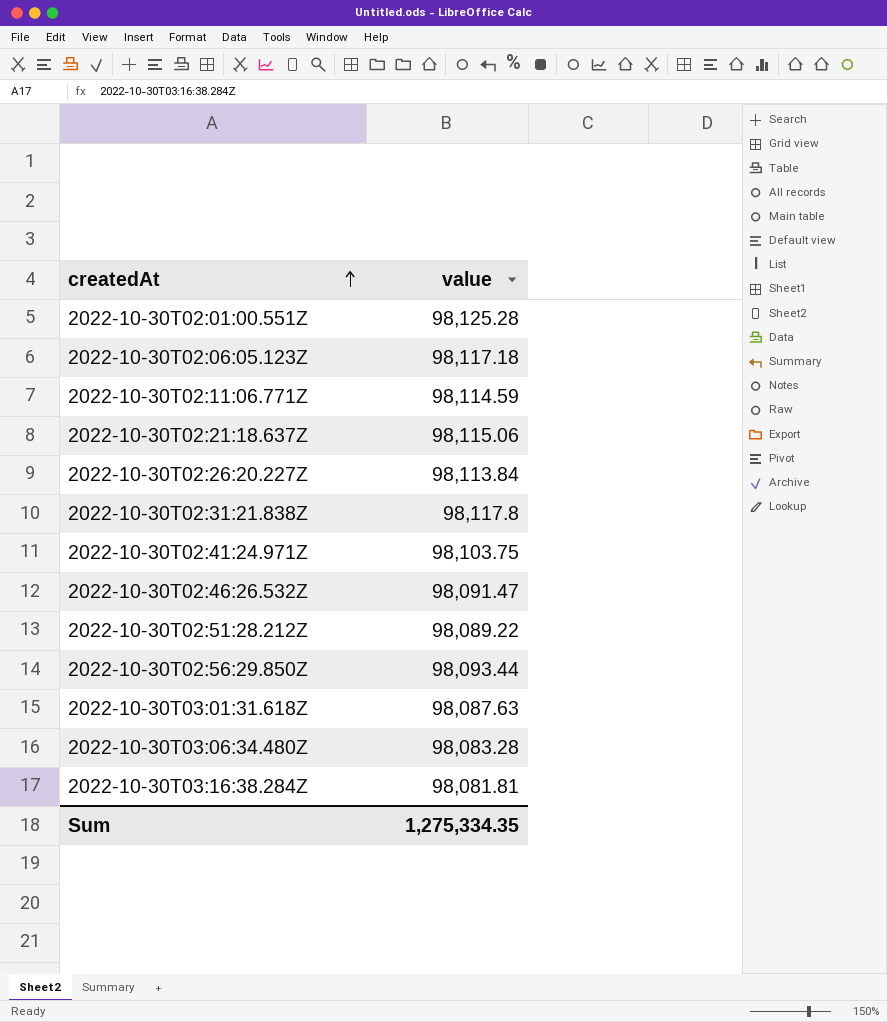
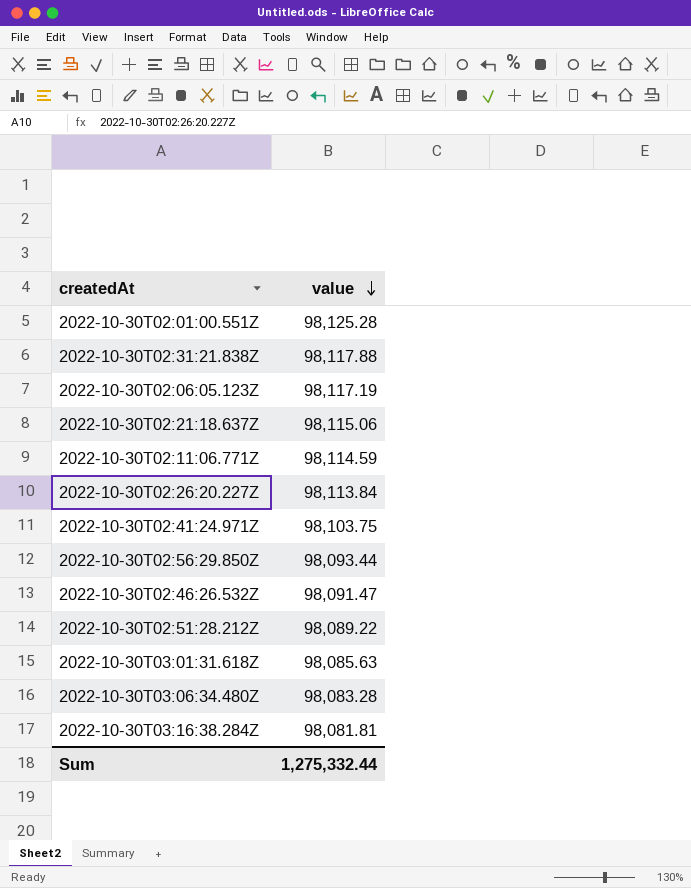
row order: createdAt ascending -> value descending
2022-10-30T02:31:21.838Z | value: 98,117.8 -> 98,117.88
2022-10-30T02:06:05.123Z | value: 98,117.18 -> 98,117.19
2022-10-30T03:01:31.618Z | value: 98,087.63 -> 98,085.63
Sum | value: 1,275,334.35 -> 1,275,332.44

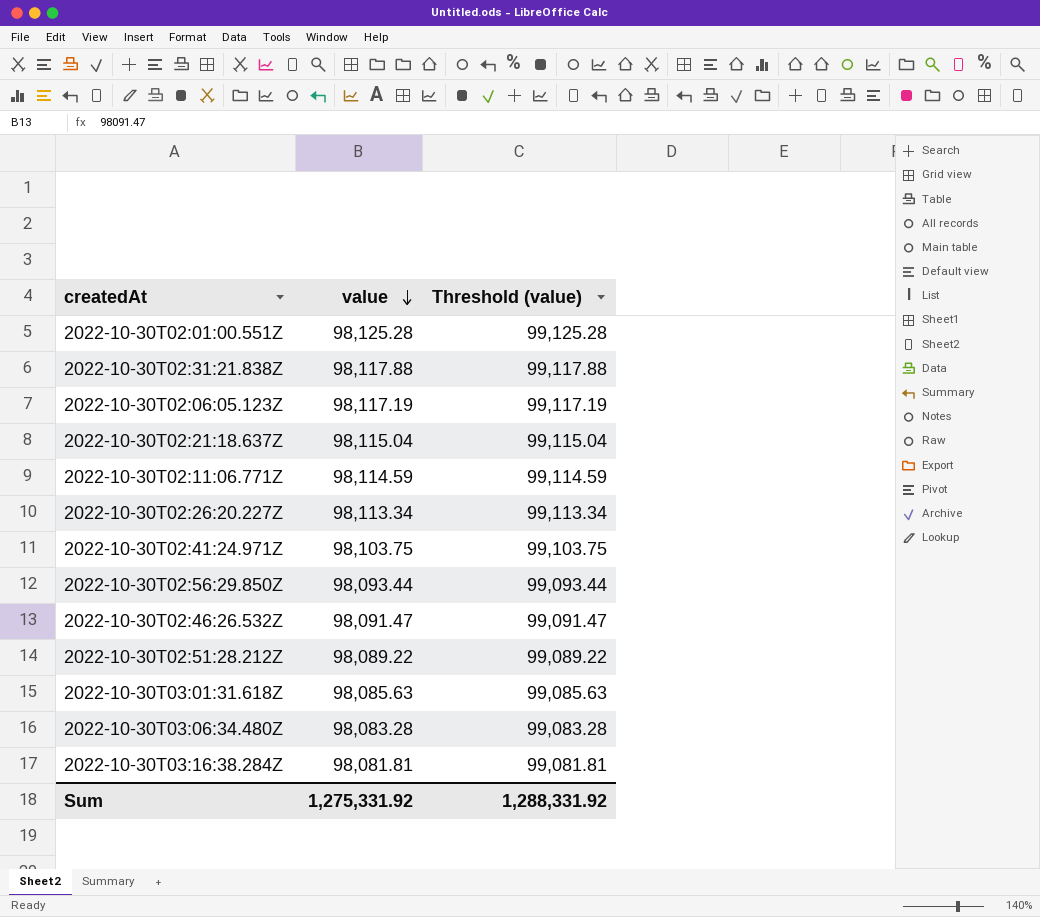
column Threshold (value) | formula: none -> [value] + 1000
2022-10-30T02:21:18.637Z | value: 98,115.06 -> 98,115.04
2022-10-30T02:26:20.227Z | value: 98,113.84 -> 98,113.34
Sum | value: 1,275,332.44 -> 1,275,331.92

